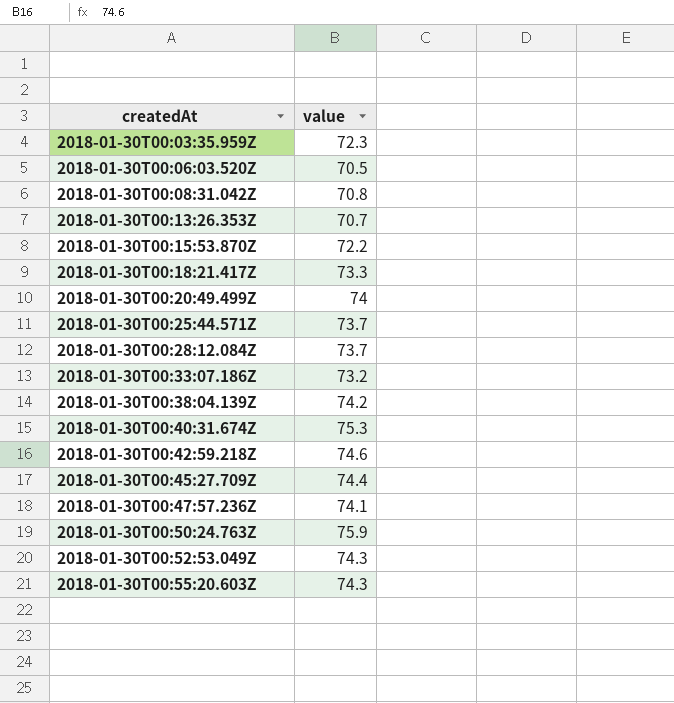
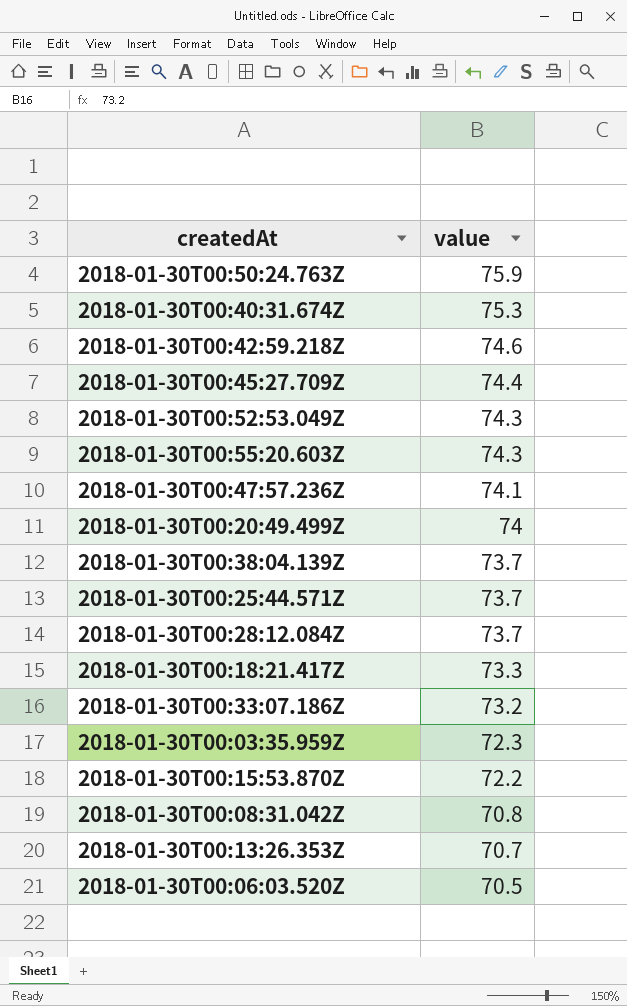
row order: createdAt ascending -> value descending
2018-01-30T00:38:04.139Z | value: 74.2 -> 73.7

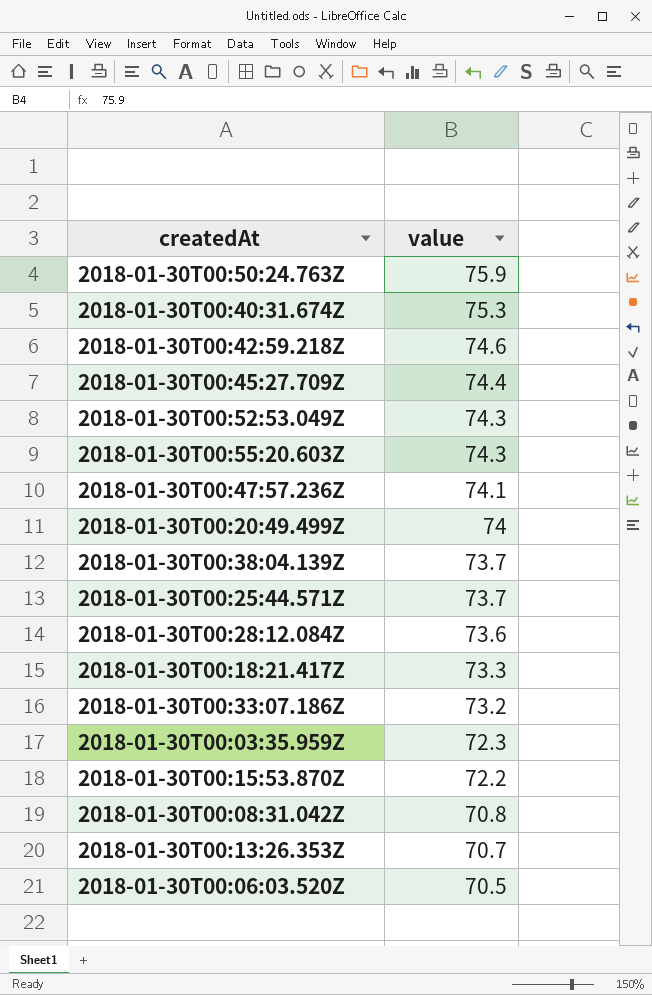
2018-01-30T00:28:12.084Z | value: 73.7 -> 73.6

